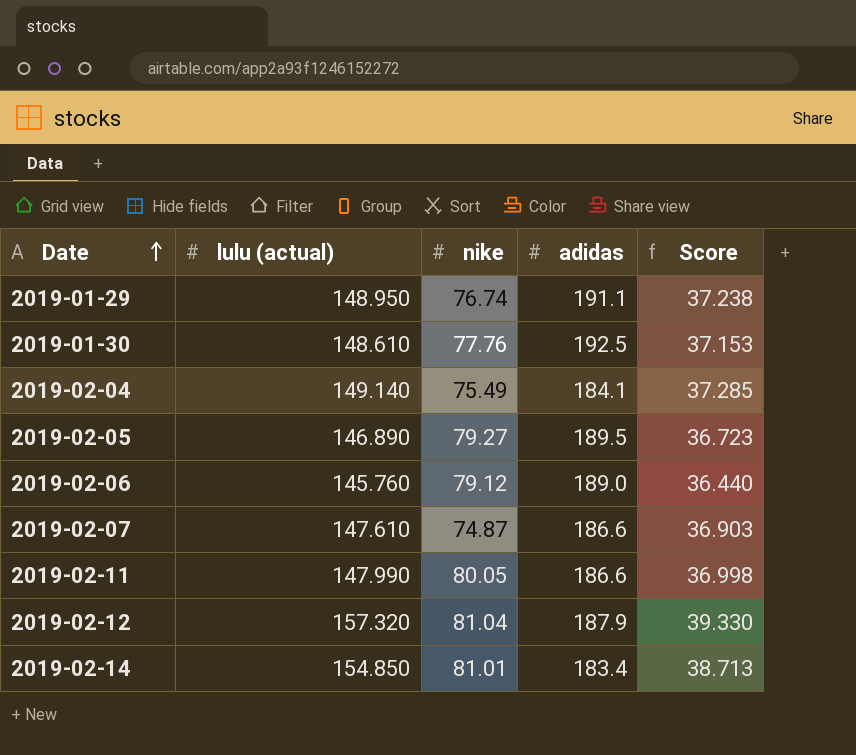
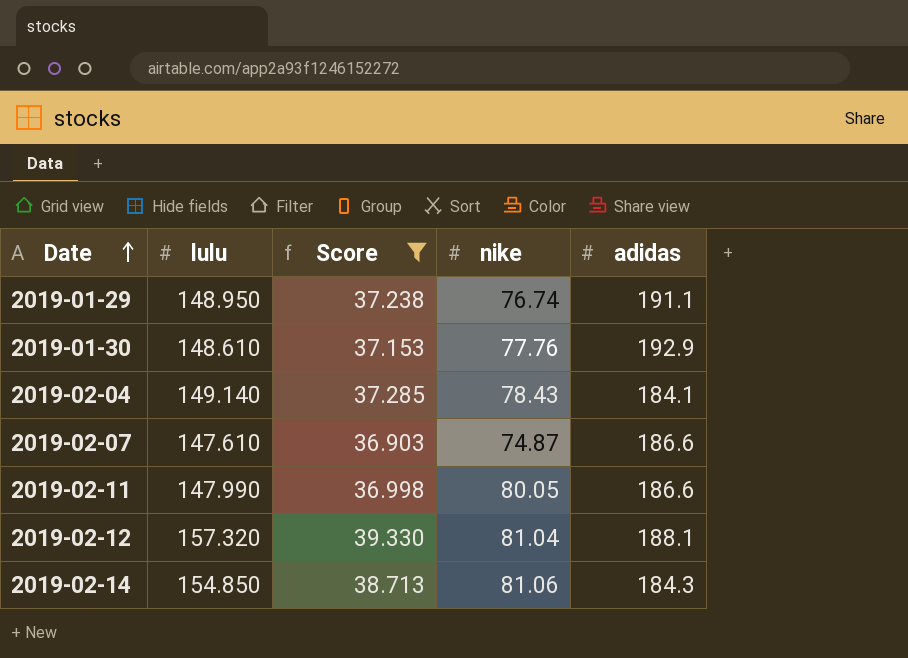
filter: none -> Score >= 36.903
column name: lulu (actual) -> lulu
column Score | position: 5 -> 3
2019-01-30 | adidas: 192.5 -> 192.9
2019-02-04 | nike: 75.49 -> 78.43
2019-02-12 | adidas: 187.9 -> 188.1
2019-02-14 | nike: 81.01 -> 81.06
2019-02-14 | adidas: 183.4 -> 184.3

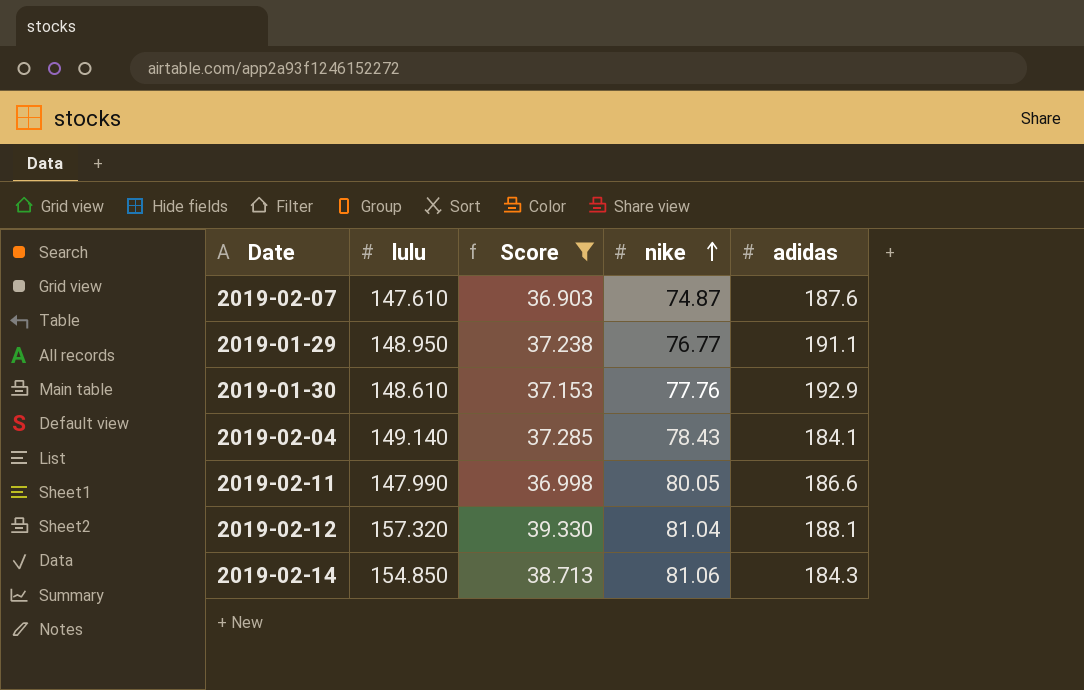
row order: Date ascending -> nike ascending
2019-02-07 | adidas: 186.6 -> 187.6
2019-01-29 | nike: 76.74 -> 76.77

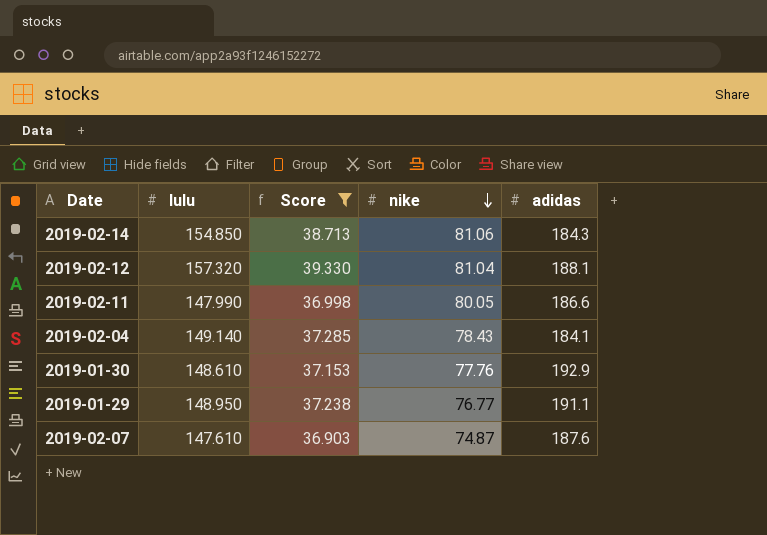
row order: nike ascending -> nike descending

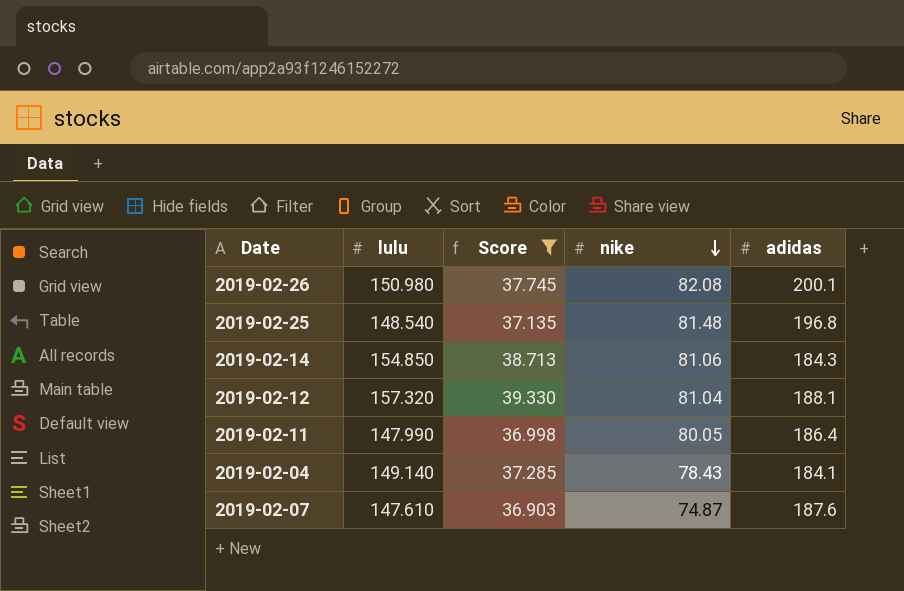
row 2019-01-30: 148.610 | 37.153 | 77.76 | 192.9 -> none
row 2019-01-29: 148.950 | 37.238 | 76.77 | 191.1 -> none
row 2019-02-26: none -> 150.980 | 37.745 | 82.08 | 200.1
row 2019-02-25: none -> 148.540 | 37.135 | 81.48 | 196.8
2019-02-11 | adidas: 186.6 -> 186.4

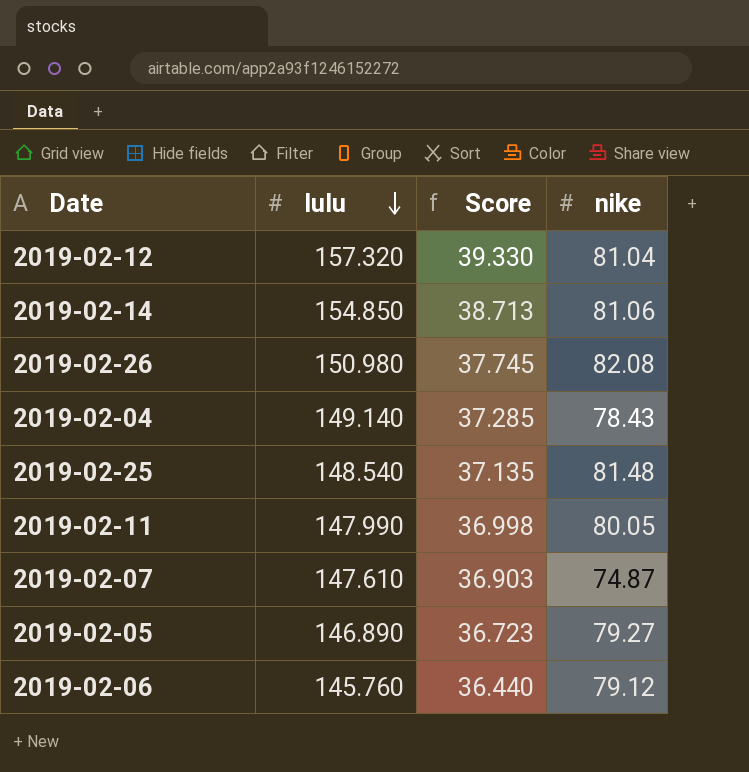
filter: Score >= 36.903 -> none
row order: nike descending -> lulu descending
column adidas | position: 5 -> none

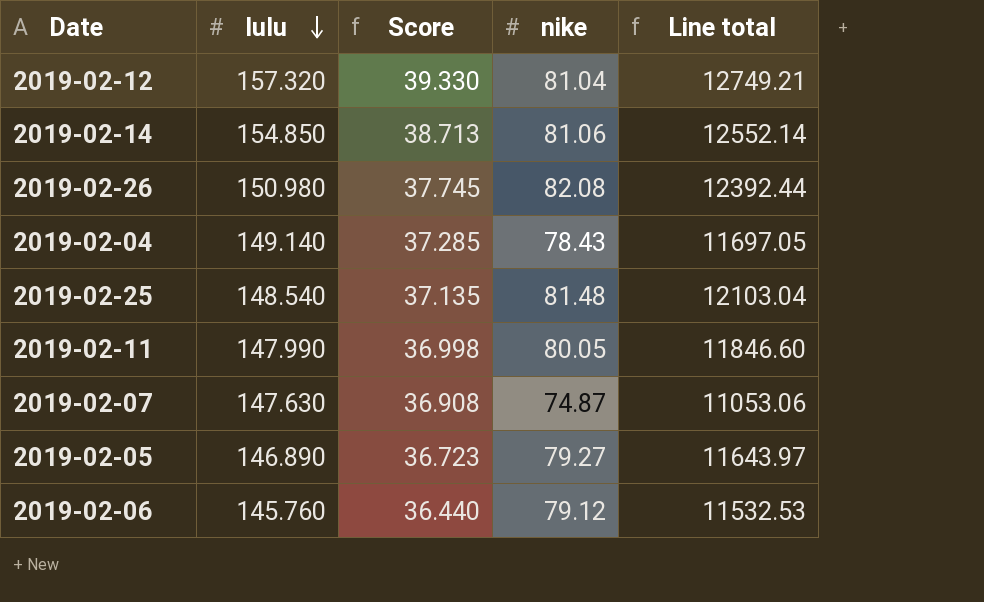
column Line total | formula: none -> [lulu] * [nike]
2019-02-07 | lulu: 147.610 -> 147.630
2019-02-07 | Score: 36.903 -> 36.908

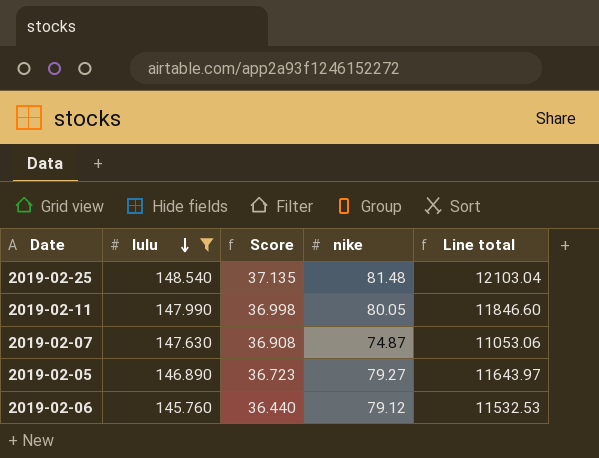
filter: none -> lulu <= 148.540

